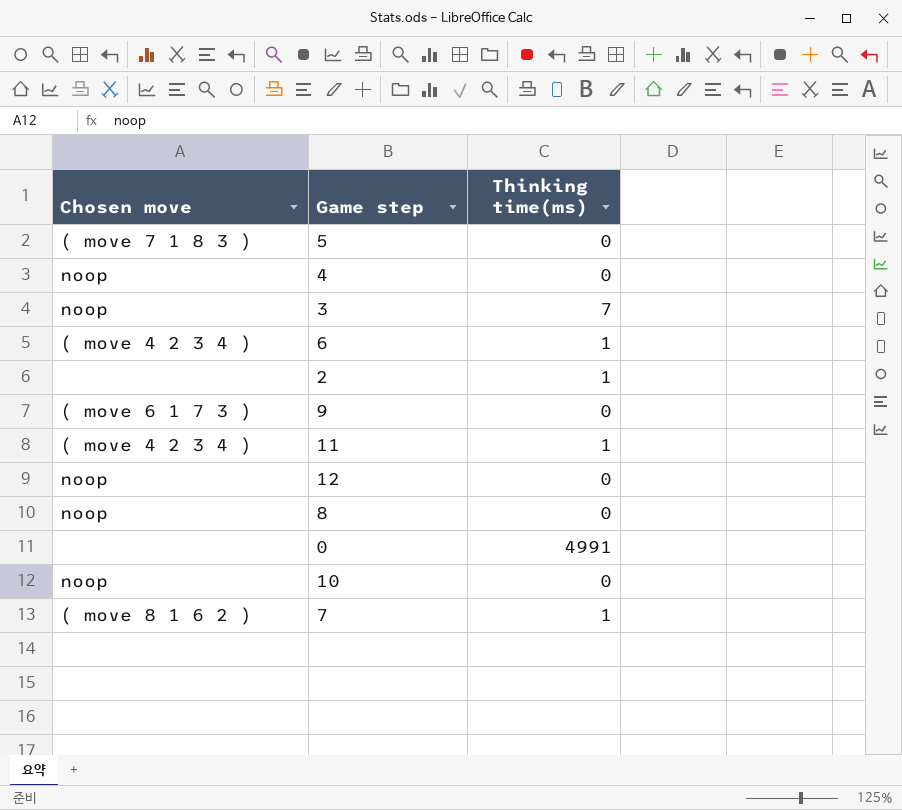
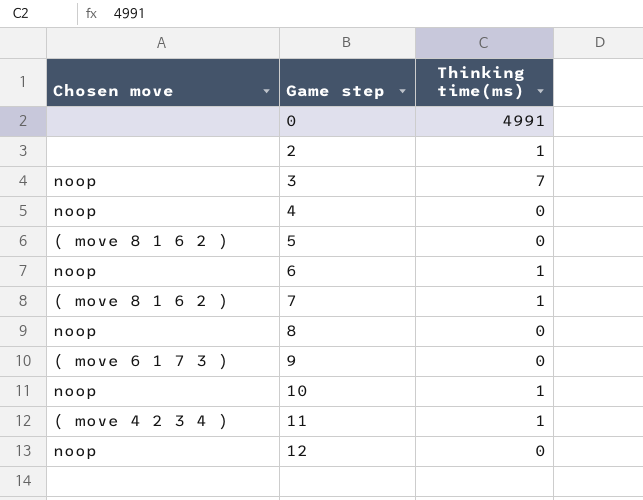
row order: none -> Game step ascending
5 | Chosen move: ( move 7 1 8 3 ) -> ( move 8 1 6 2 )
6 | Chosen move: ( move 4 2 3 4 ) -> noop
10 | Thinking time(ms): 0 -> 1

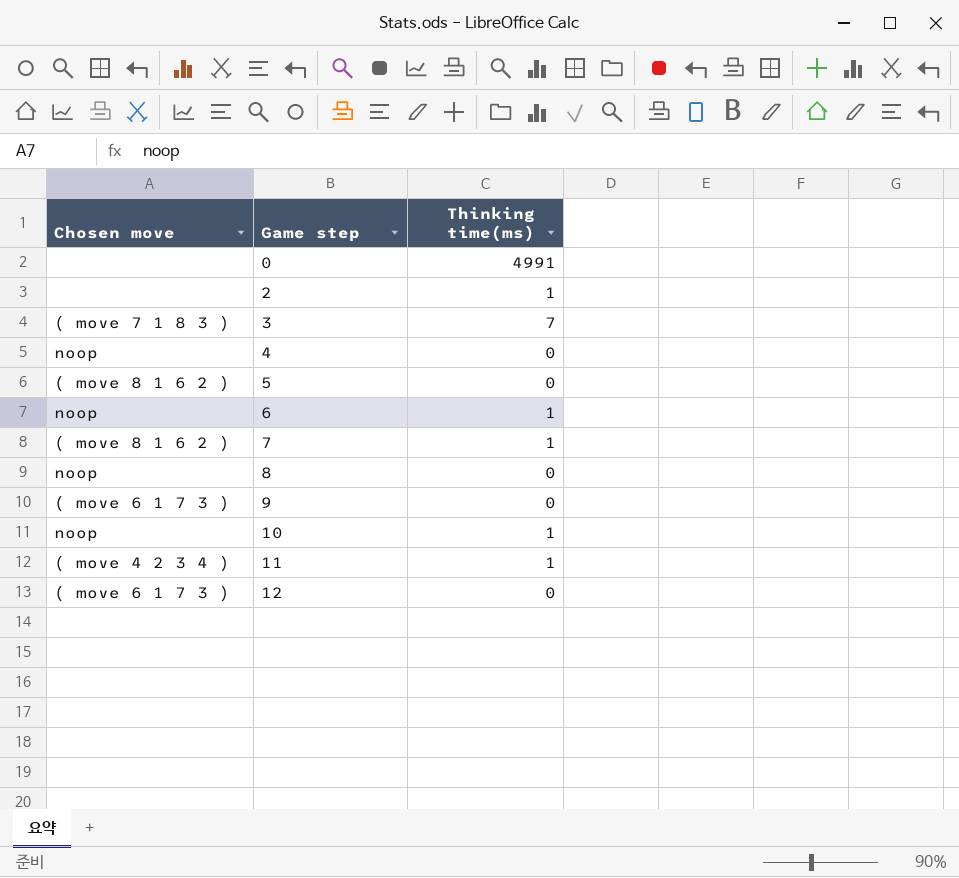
3 | Chosen move: noop -> ( move 7 1 8 3 )
12 | Chosen move: noop -> ( move 6 1 7 3 )

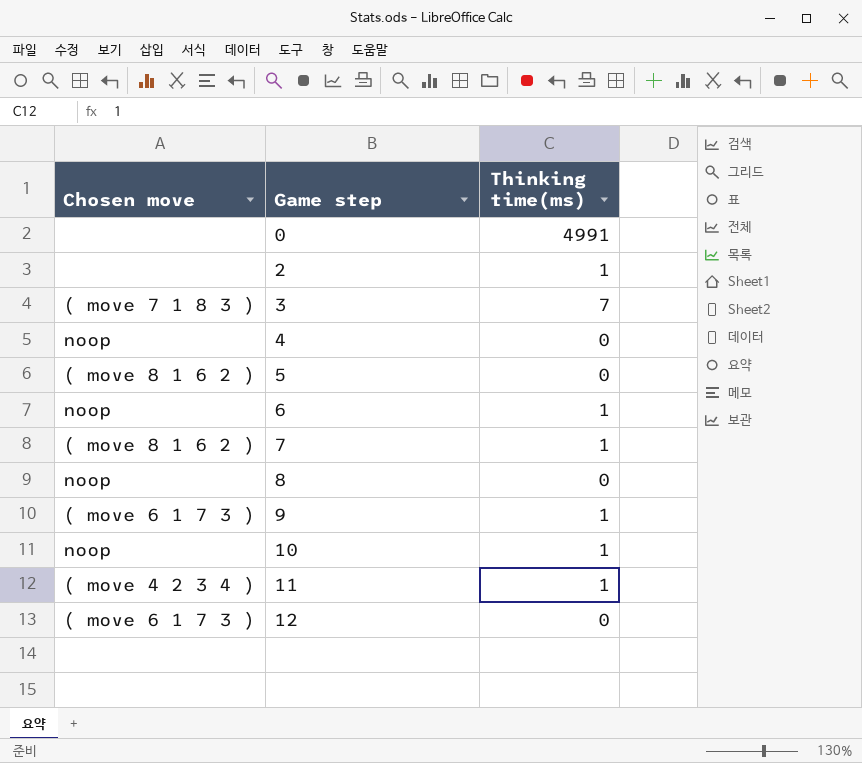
9 | Thinking time(ms): 0 -> 1

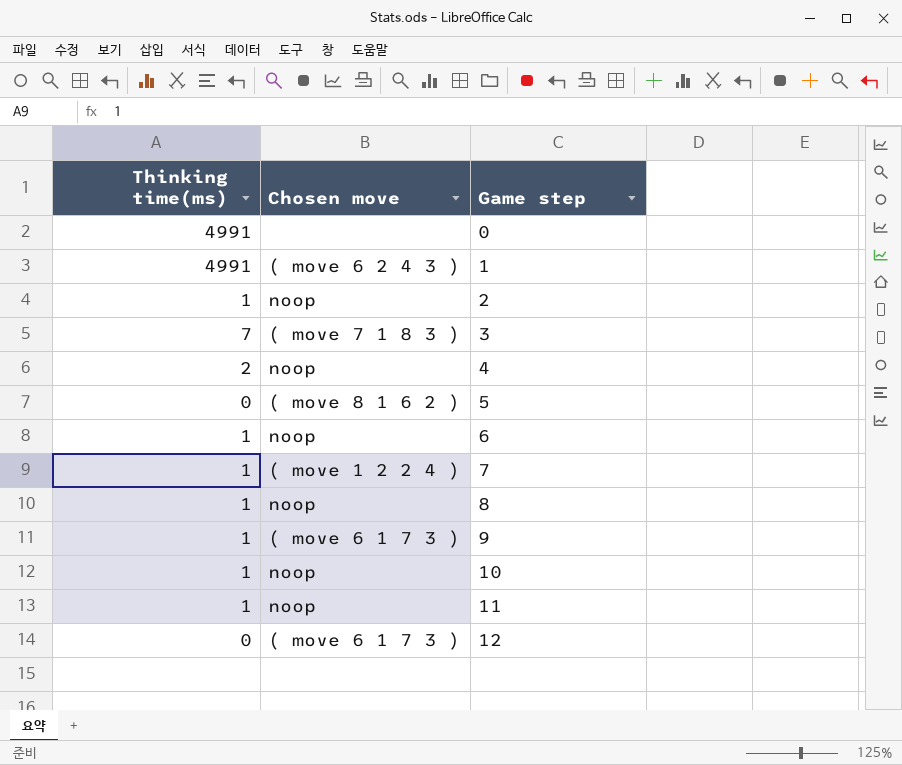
column Thinking time(ms) | position: 3 -> 1
row 1: none -> 4991 | ( move 6 2 4 3 )
2 | Chosen move: none -> noop
4 | Thinking time(ms): 0 -> 2
7 | Chosen move: ( move 8 1 6 2 ) -> ( move 1 2 2 4 )
8 | Thinking time(ms): 0 -> 1
11 | Chosen move: ( move 4 2 3 4 ) -> noop

